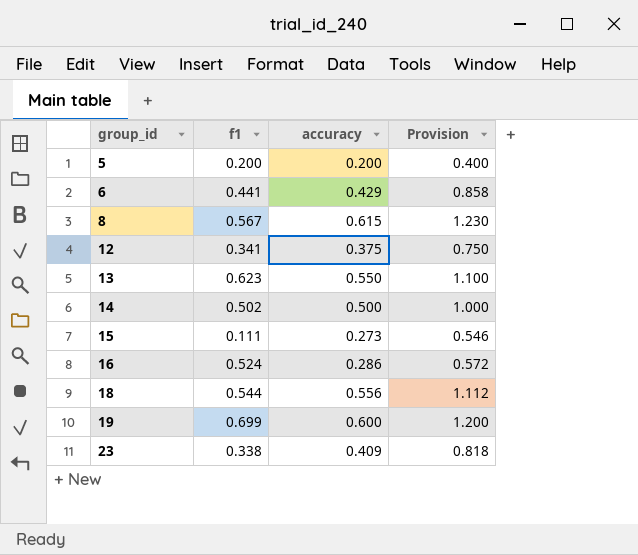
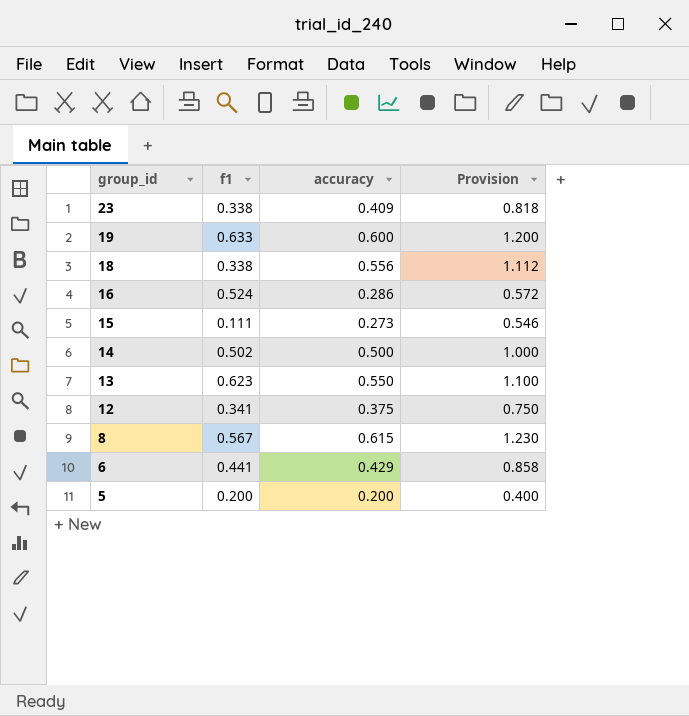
row order: group_id ascending -> group_id descending
19 | f1: 0.699 -> 0.633
18 | f1: 0.544 -> 0.338

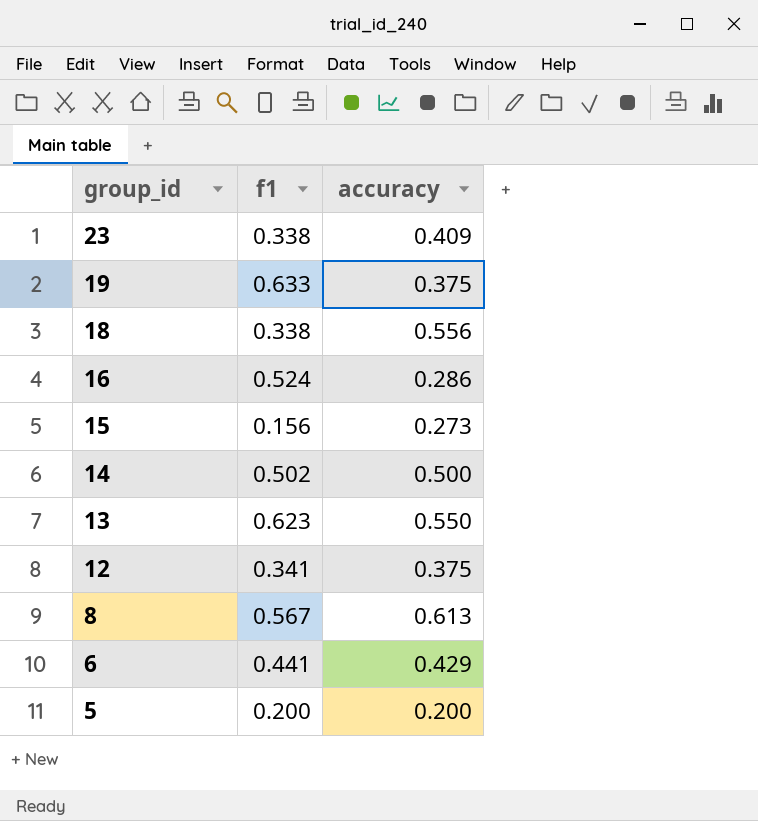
column Provision | formula: [accuracy] * 2 -> none
19 | accuracy: 0.600 -> 0.375
15 | f1: 0.111 -> 0.156
8 | accuracy: 0.615 -> 0.613

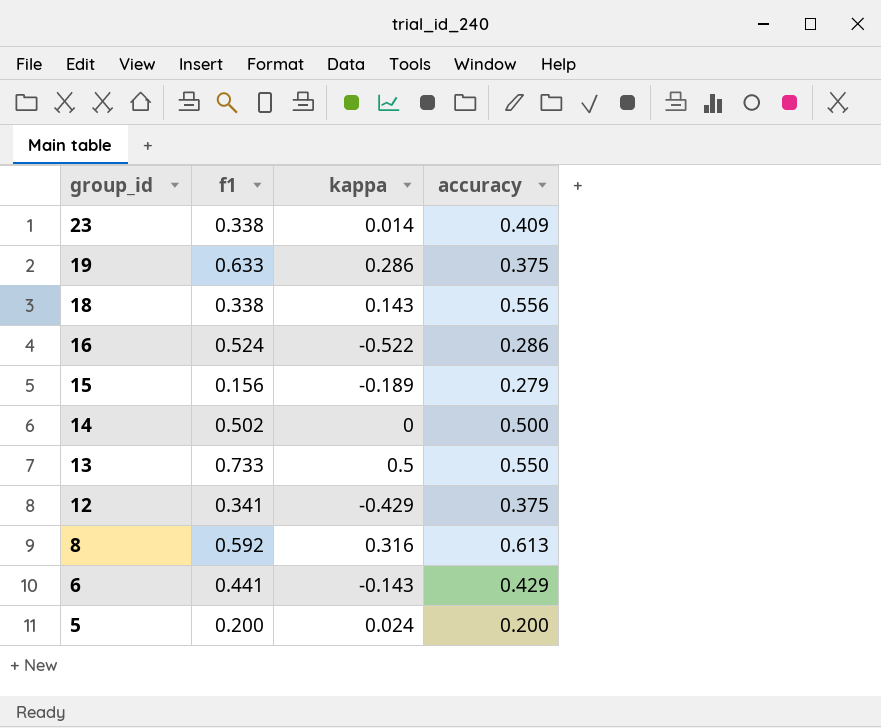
column kappa | position: none -> 3
15 | accuracy: 0.273 -> 0.279
13 | f1: 0.623 -> 0.733
8 | f1: 0.567 -> 0.592

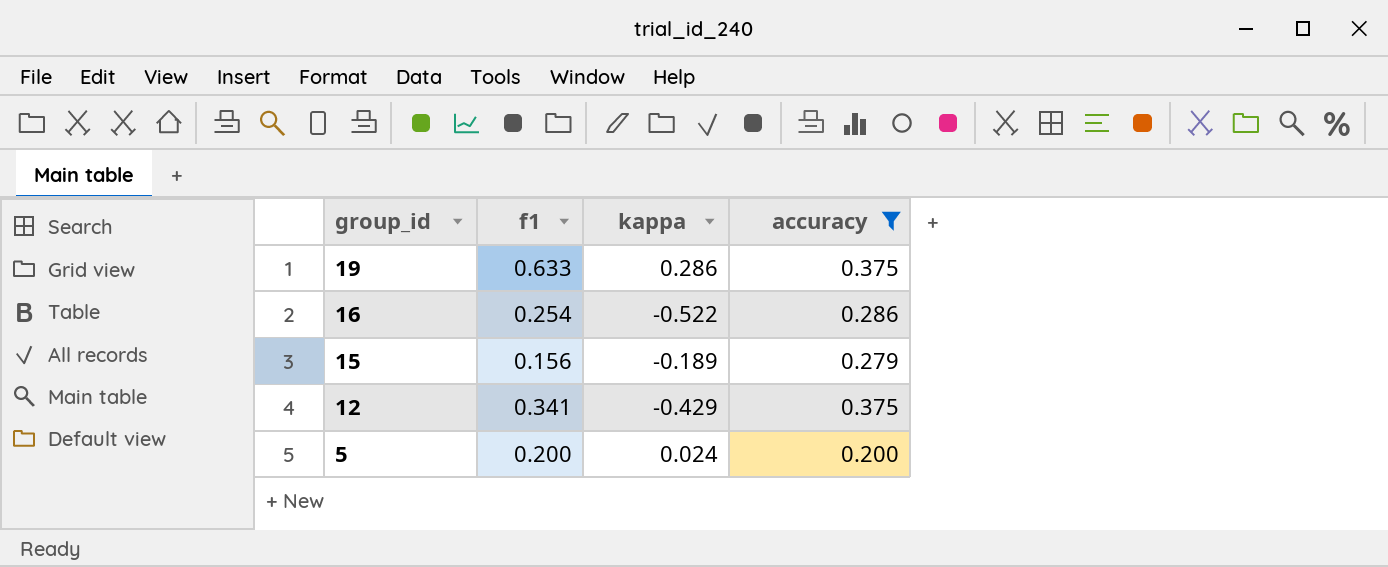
filter: none -> accuracy <= 0.375
16 | f1: 0.524 -> 0.254

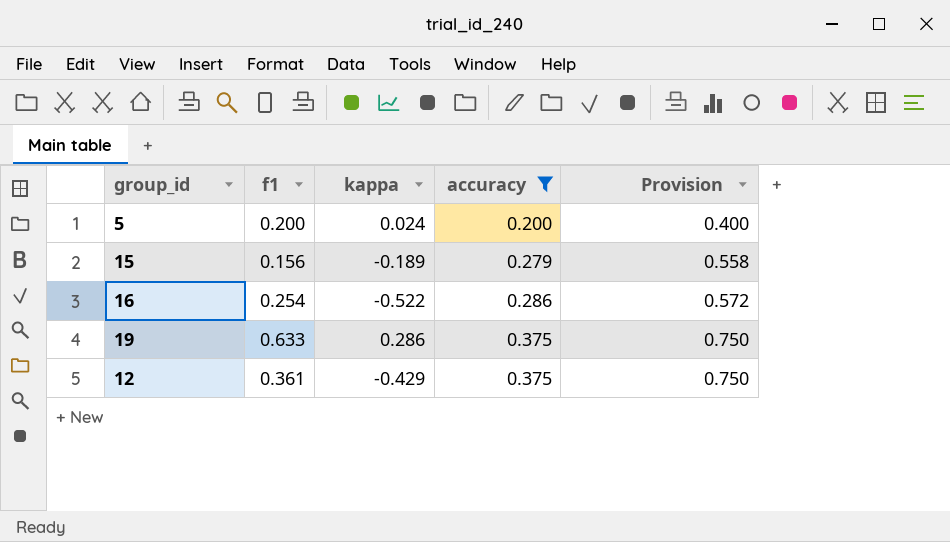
row order: group_id descending -> accuracy ascending
column Provision | formula: none -> [accuracy] * 2
12 | f1: 0.341 -> 0.361

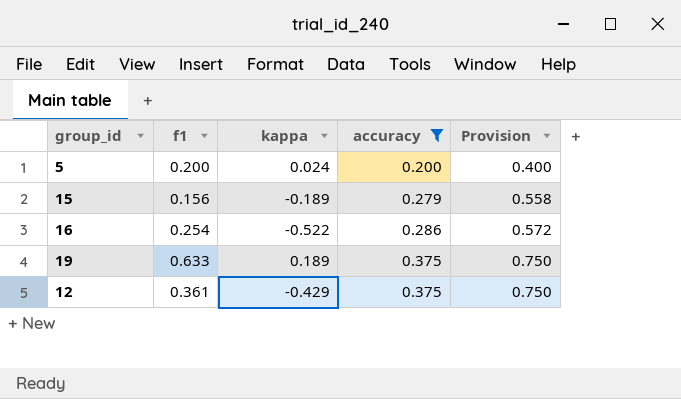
19 | kappa: 0.286 -> 0.189

